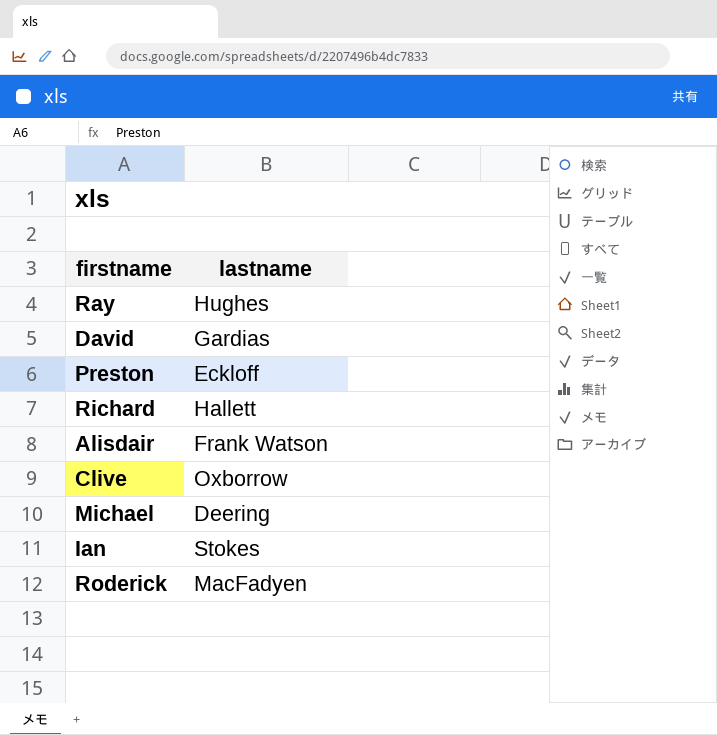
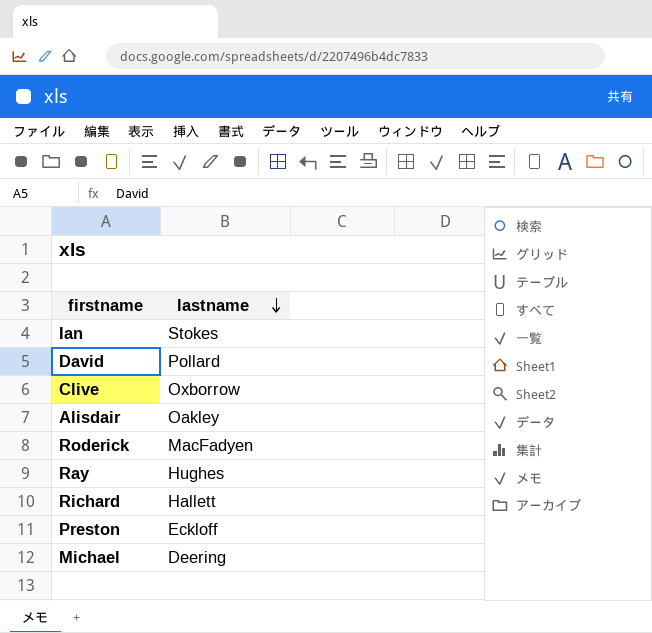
row order: none -> lastname descending
David | lastname: Gardias -> Pollard
Alisdair | lastname: Frank Watson -> Oakley

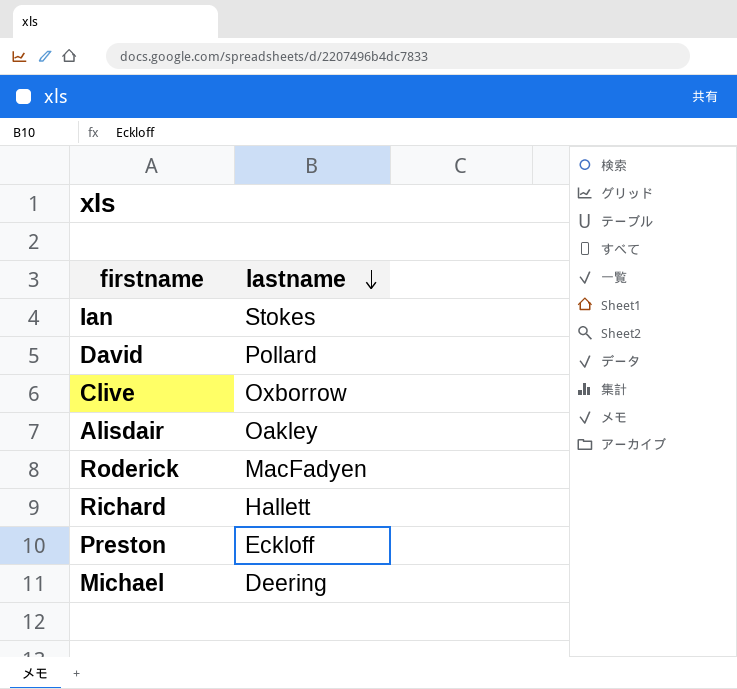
row Ray: Hughes -> none

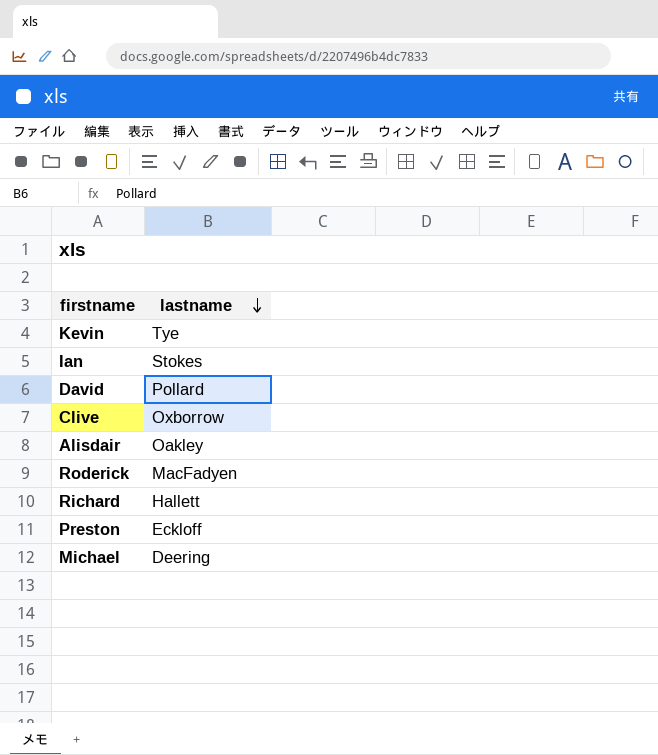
row Kevin: none -> Tye

